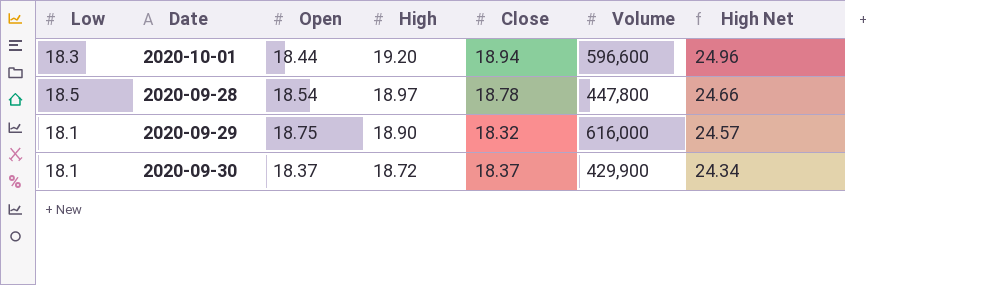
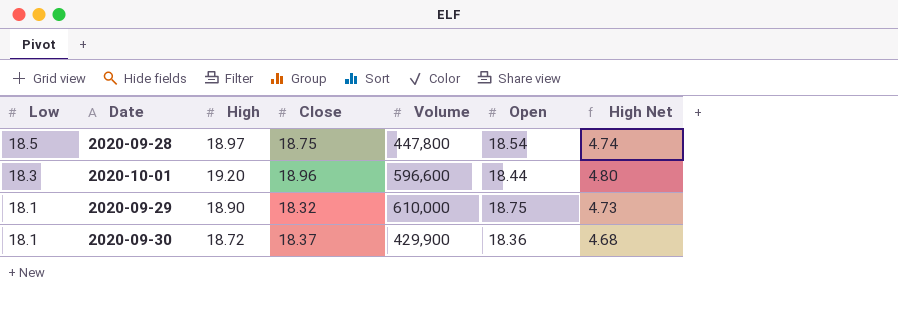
row order: High descending -> Low descending
column Open | position: 3 -> 6
column High Net | formula: [High] * 1.3 -> [High] * 0.25
2020-09-28 | Close: 18.78 -> 18.75
2020-10-01 | Close: 18.94 -> 18.96
2020-09-29 | Volume: 616,000 -> 610,000
2020-09-30 | Open: 18.37 -> 18.36

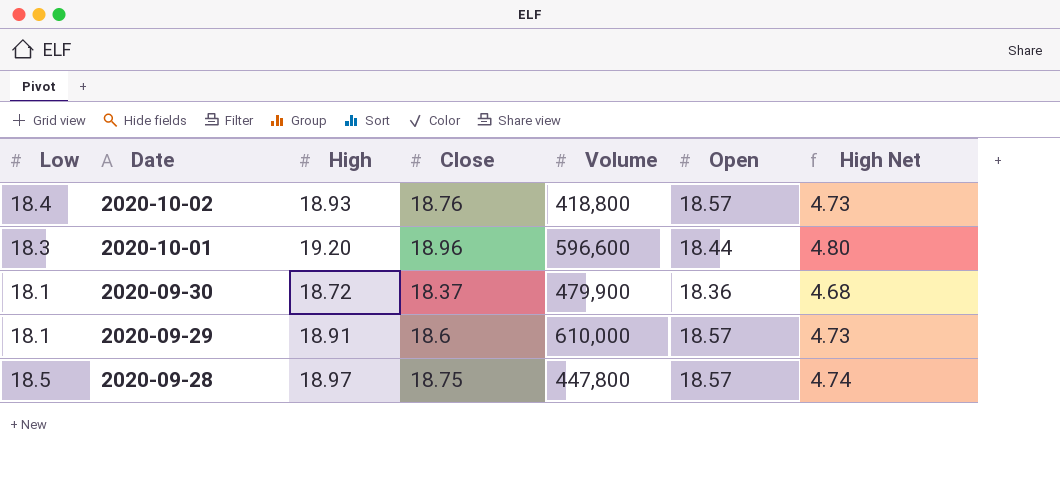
row order: Low descending -> Date descending
row 2020-10-02: none -> 18.4 | 18.93 | 18.76 | 418,800 | 18.57 | 4.73
2020-09-30 | Volume: 429,900 -> 479,900
2020-09-29 | High: 18.90 -> 18.91
2020-09-29 | Close: 18.32 -> 18.6
2020-09-29 | Open: 18.75 -> 18.57
2020-09-28 | Open: 18.54 -> 18.57

